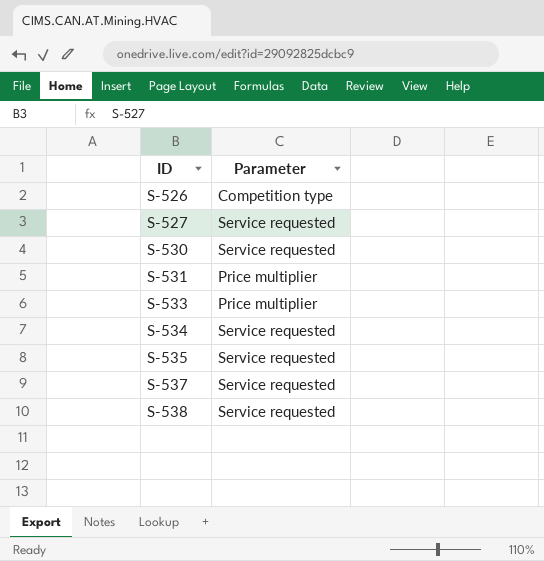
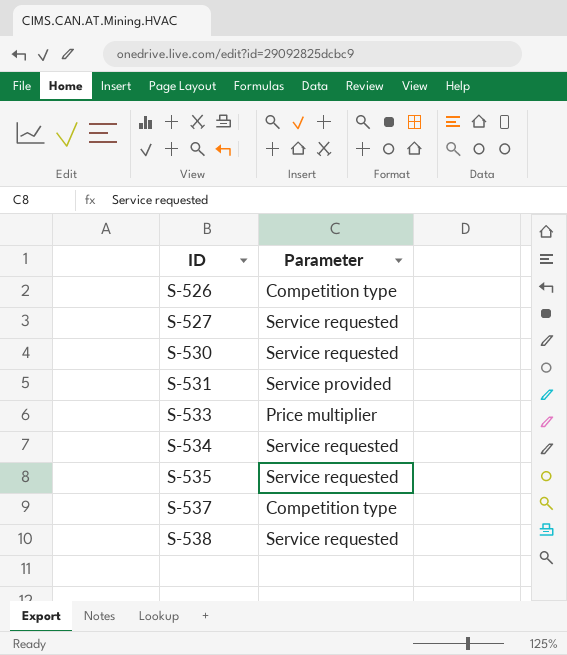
S-531 | Parameter: Price multiplier -> Service provided
S-537 | Parameter: Service requested -> Competition type

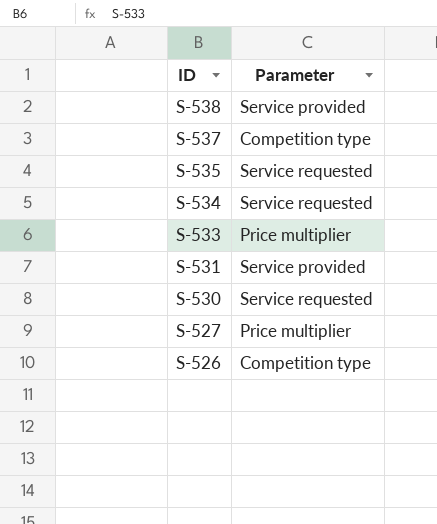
row order: ID ascending -> ID descending
S-538 | Parameter: Service requested -> Service provided
S-527 | Parameter: Service requested -> Price multiplier

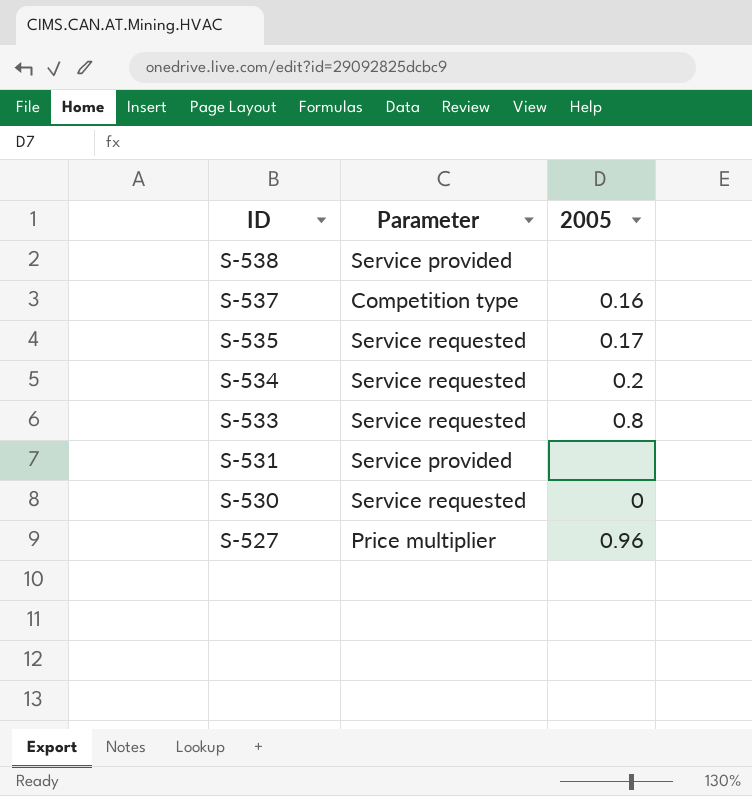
column 2005 | position: none -> 3
row S-526: Competition type -> none
S-533 | Parameter: Price multiplier -> Service requested

